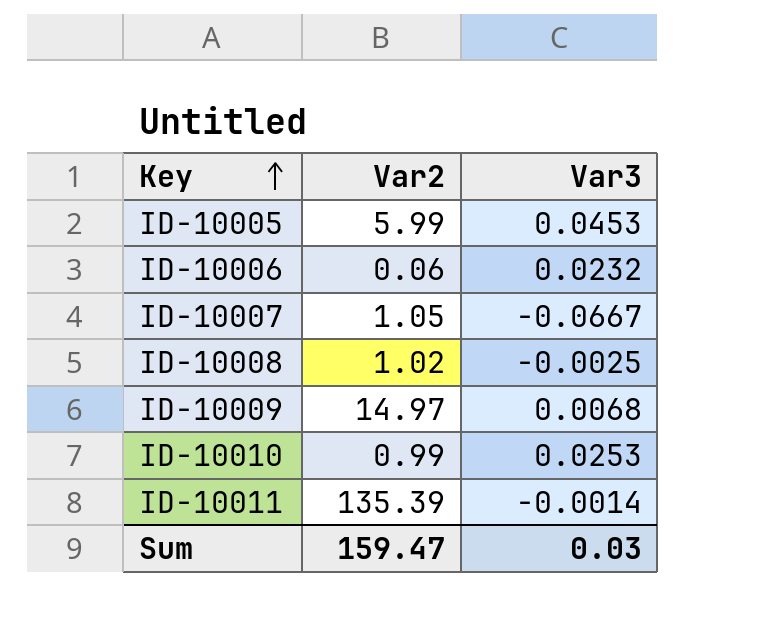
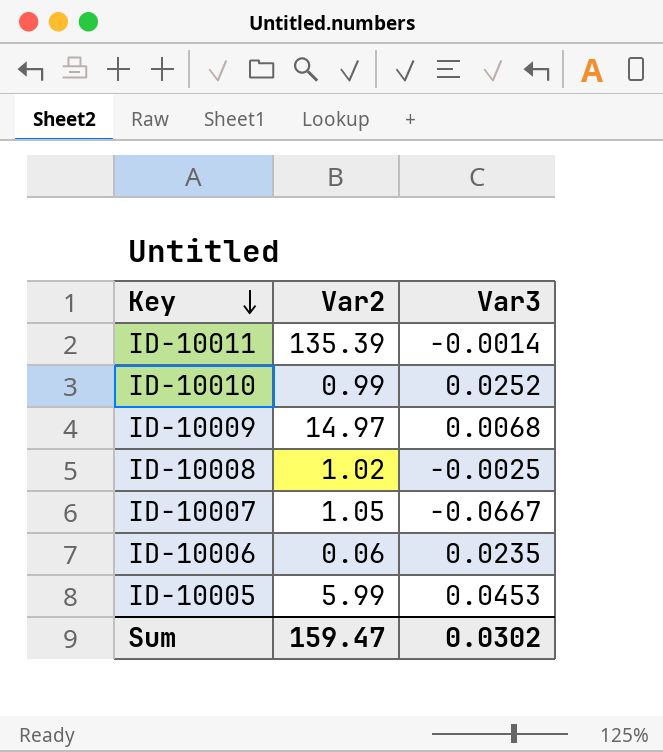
row order: Key ascending -> Key descending
ID-10010 | Var3: 0.0253 -> 0.0252
ID-10006 | Var3: 0.0232 -> 0.0235
Sum | Var3: 0.03 -> 0.0302

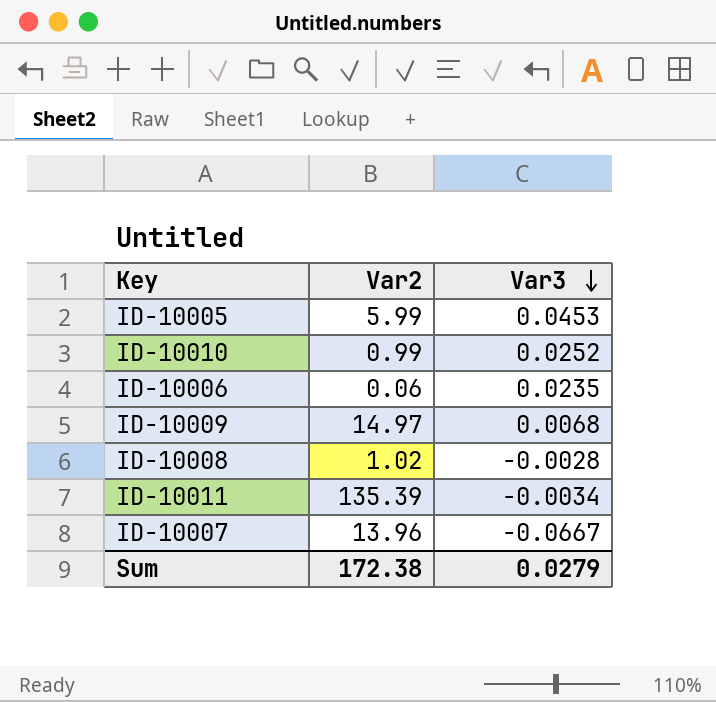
row order: Key descending -> Var3 descending
ID-10008 | Var3: -0.0025 -> -0.0028
ID-10011 | Var3: -0.0014 -> -0.0034
ID-10007 | Var2: 1.05 -> 13.96
Sum | Var2: 159.47 -> 172.38
Sum | Var3: 0.0302 -> 0.0279

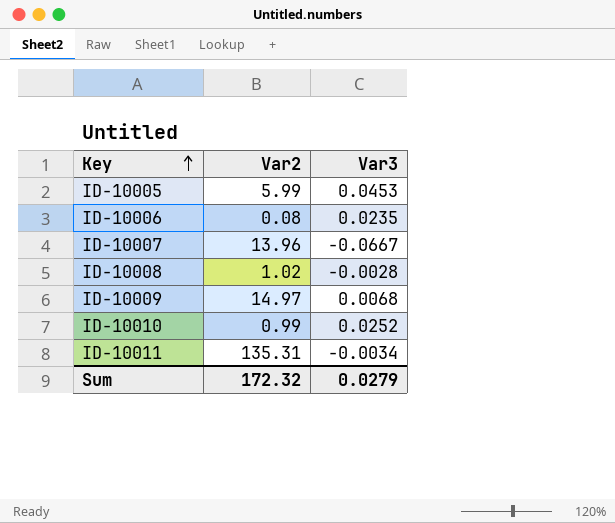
row order: Var3 descending -> Key ascending
ID-10006 | Var2: 0.06 -> 0.08
ID-10011 | Var2: 135.39 -> 135.31
Sum | Var2: 172.38 -> 172.32

